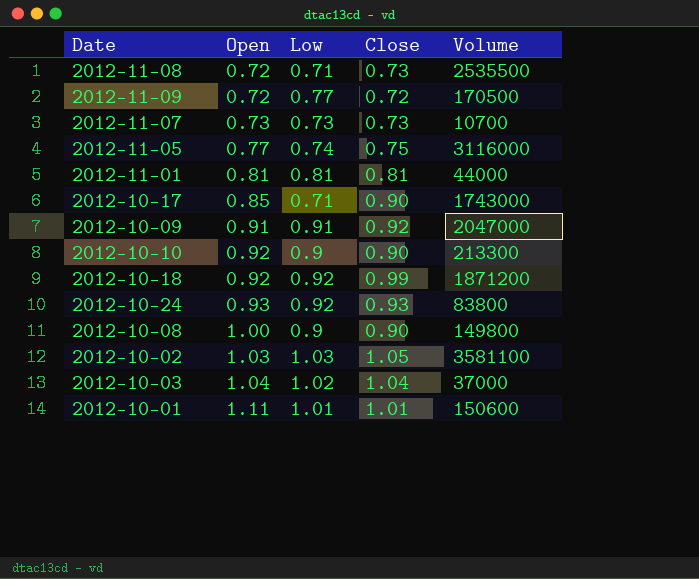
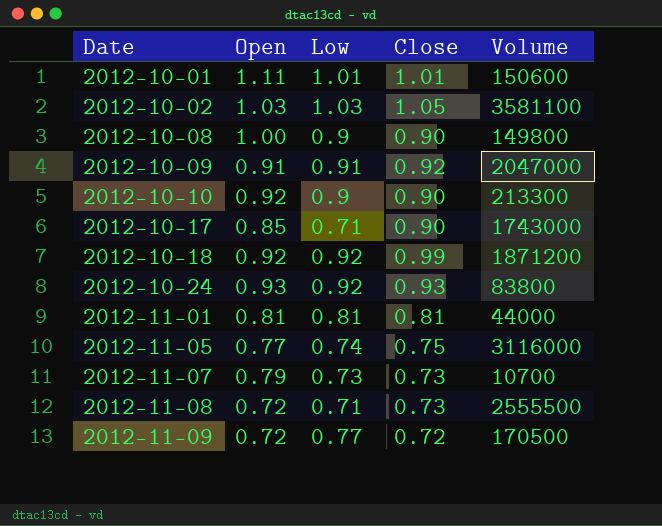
row order: Open ascending -> Date ascending
row 2012-10-03: 1.04 | 1.02 | 1.04 | 37000 -> none
2012-11-07 | Open: 0.73 -> 0.79
2012-11-08 | Volume: 2535500 -> 2555500

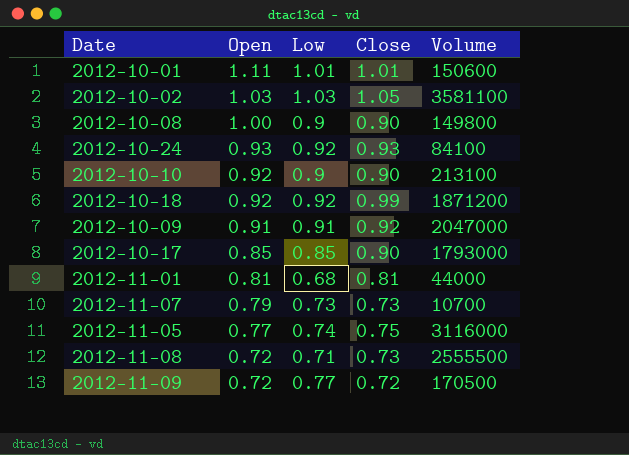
row order: Date ascending -> Open descending
2012-10-24 | Volume: 83800 -> 84100
2012-10-10 | Volume: 213300 -> 213100
2012-10-17 | Low: 0.71 -> 0.85
2012-10-17 | Volume: 1743000 -> 1793000
2012-11-01 | Low: 0.81 -> 0.68

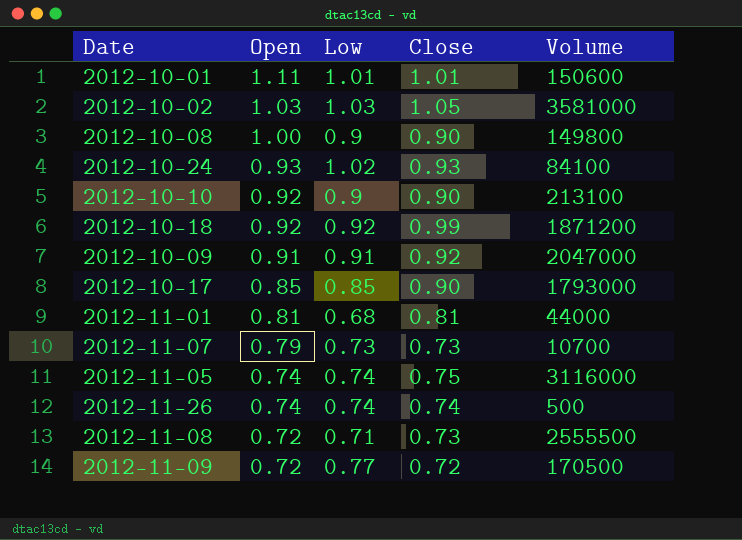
2012-10-02 | Volume: 3581100 -> 3581000
2012-10-24 | Low: 0.92 -> 1.02
2012-11-05 | Open: 0.77 -> 0.74
row 2012-11-26: none -> 0.74 | 0.74 | 0.74 | 500

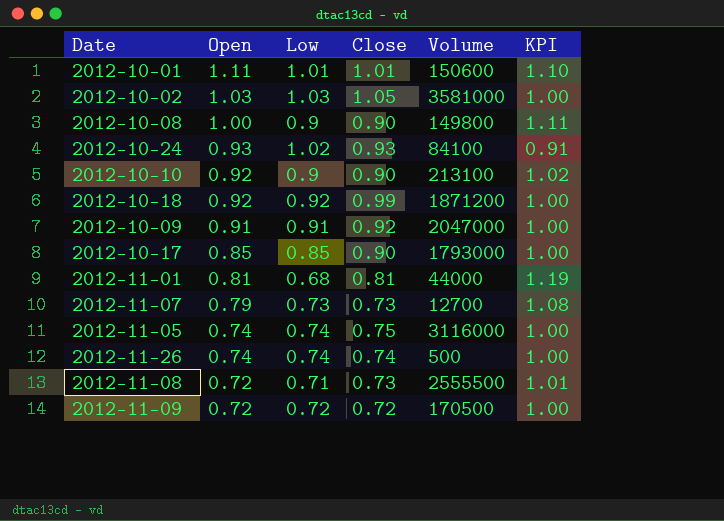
column KPI | formula: none -> [Open] / [Low]
2012-11-07 | Volume: 10700 -> 12700
2012-11-09 | Low: 0.77 -> 0.72

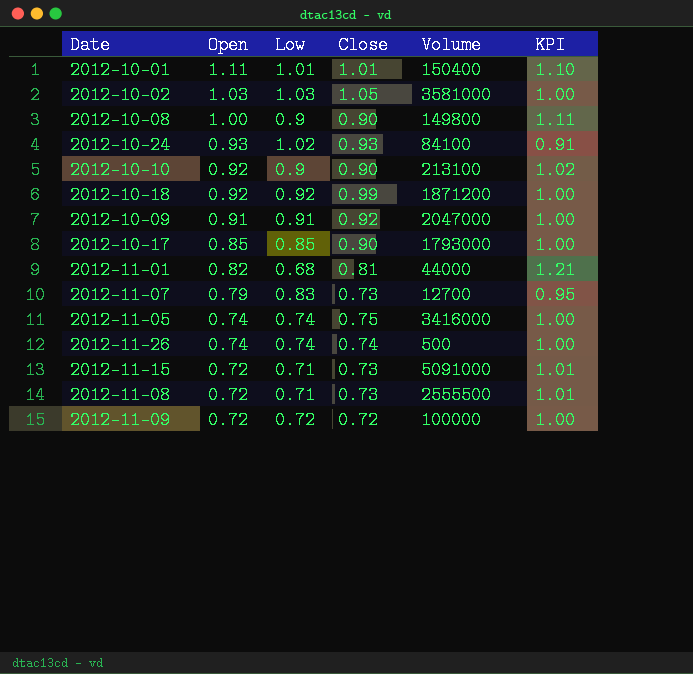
2012-10-01 | Volume: 150600 -> 150400
2012-11-01 | Open: 0.81 -> 0.82
2012-11-01 | KPI: 1.19 -> 1.21
2012-11-07 | Low: 0.73 -> 0.83
2012-11-07 | KPI: 1.08 -> 0.95
2012-11-05 | Volume: 3116000 -> 3416000
row 2012-11-15: none -> 0.72 | 0.71 | 0.73 | 5091000 | 1.01
2012-11-09 | Volume: 170500 -> 100000

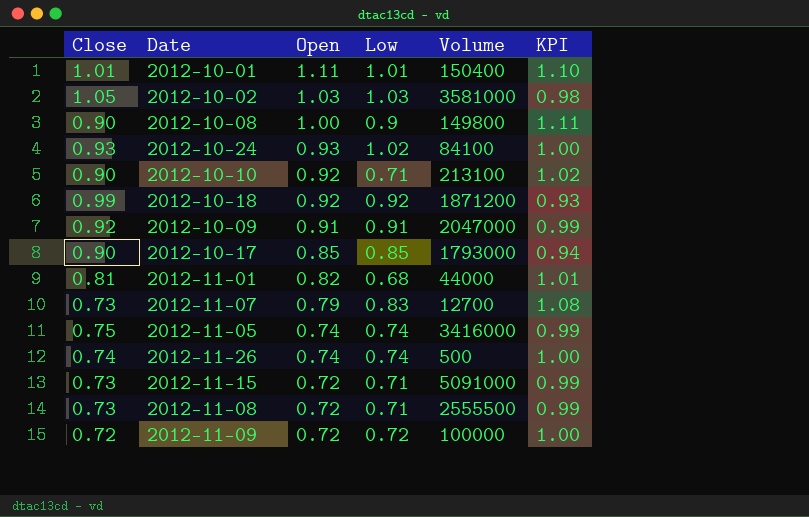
column Close | position: 4 -> 1
column KPI | formula: [Open] / [Low] -> [Open] / [Close]
2012-10-10 | Low: 0.9 -> 0.71

